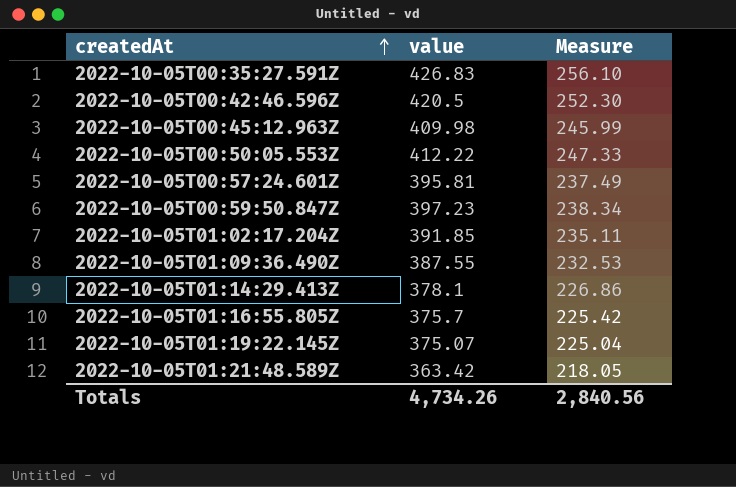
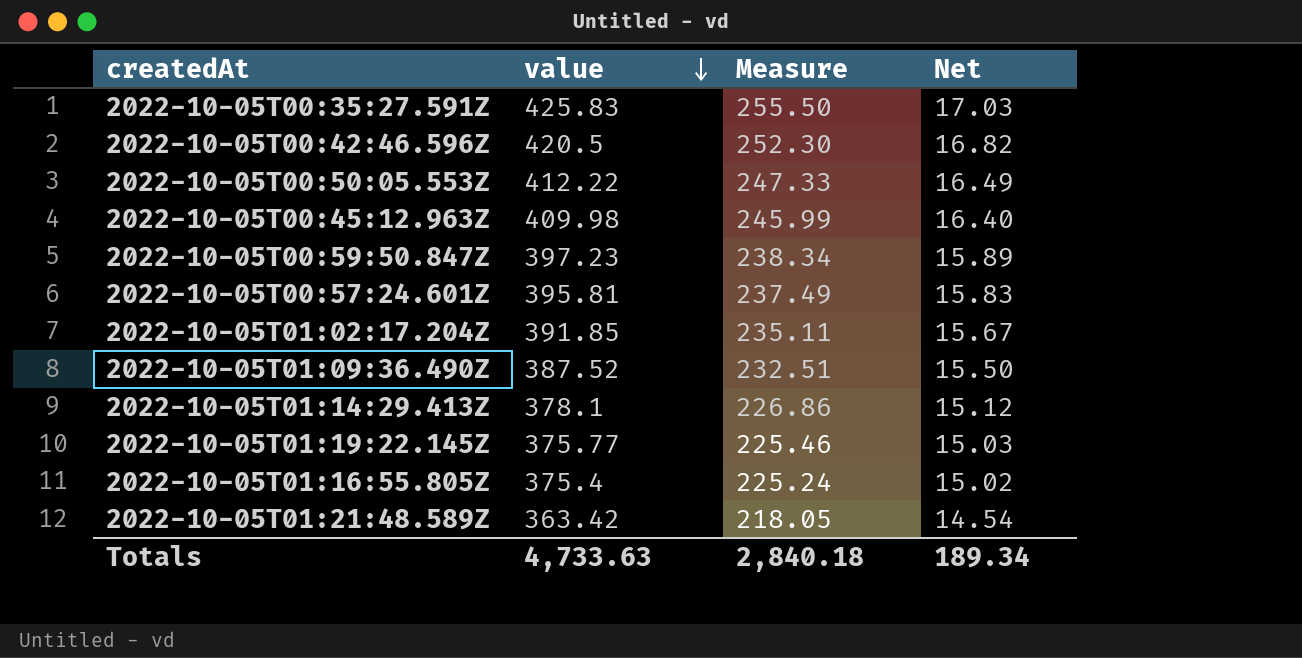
row order: createdAt ascending -> value descending
column Net | formula: none -> [value] * 0.04
2022-10-05T00:35:27.591Z | value: 426.83 -> 425.83
2022-10-05T00:35:27.591Z | Measure: 256.10 -> 255.50
2022-10-05T01:09:36.490Z | value: 387.55 -> 387.52
2022-10-05T01:09:36.490Z | Measure: 232.53 -> 232.51
2022-10-05T01:19:22.145Z | value: 375.07 -> 375.77
2022-10-05T01:19:22.145Z | Measure: 225.04 -> 225.46
2022-10-05T01:16:55.805Z | value: 375.7 -> 375.4
2022-10-05T01:16:55.805Z | Measure: 225.42 -> 225.24
Totals | value: 4,734.26 -> 4,733.63
Totals | Measure: 2,840.56 -> 2,840.18

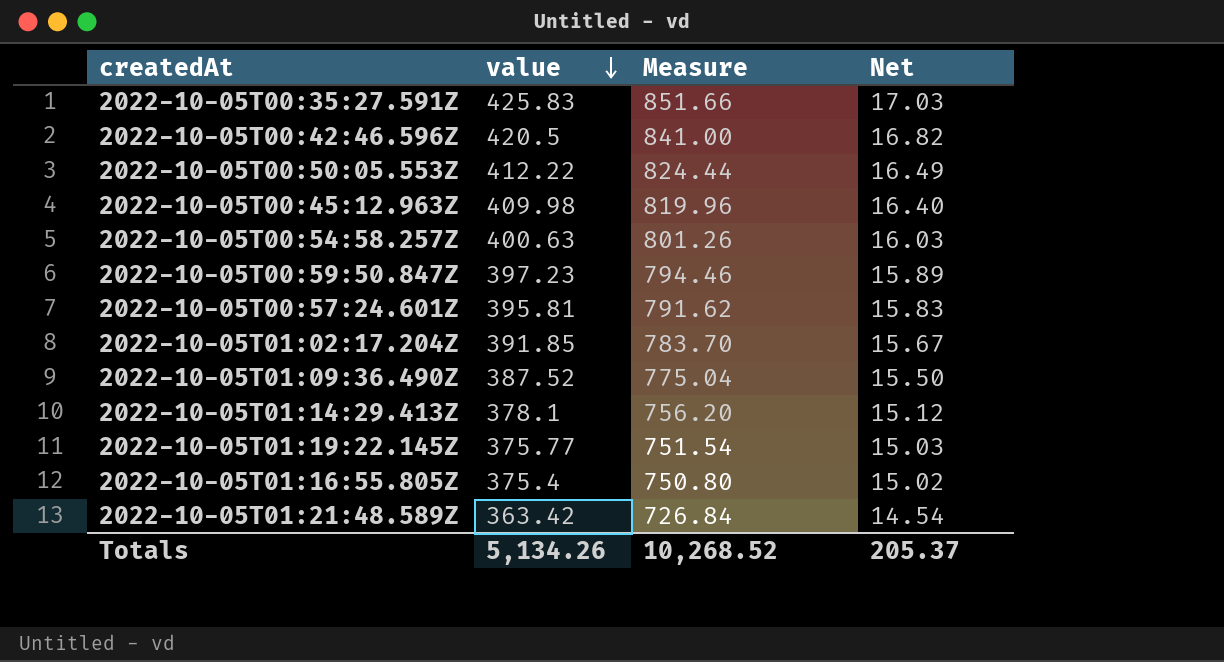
column Measure | formula: [value] * 0.6 -> [value] * 2
row 2022-10-05T00:54:58.257Z: none -> 400.63 | 801.26 | 16.03
Totals | value: 4,733.63 -> 5,134.26
Totals | Measure: 2,840.18 -> 10,268.52
Totals | Net: 189.34 -> 205.37

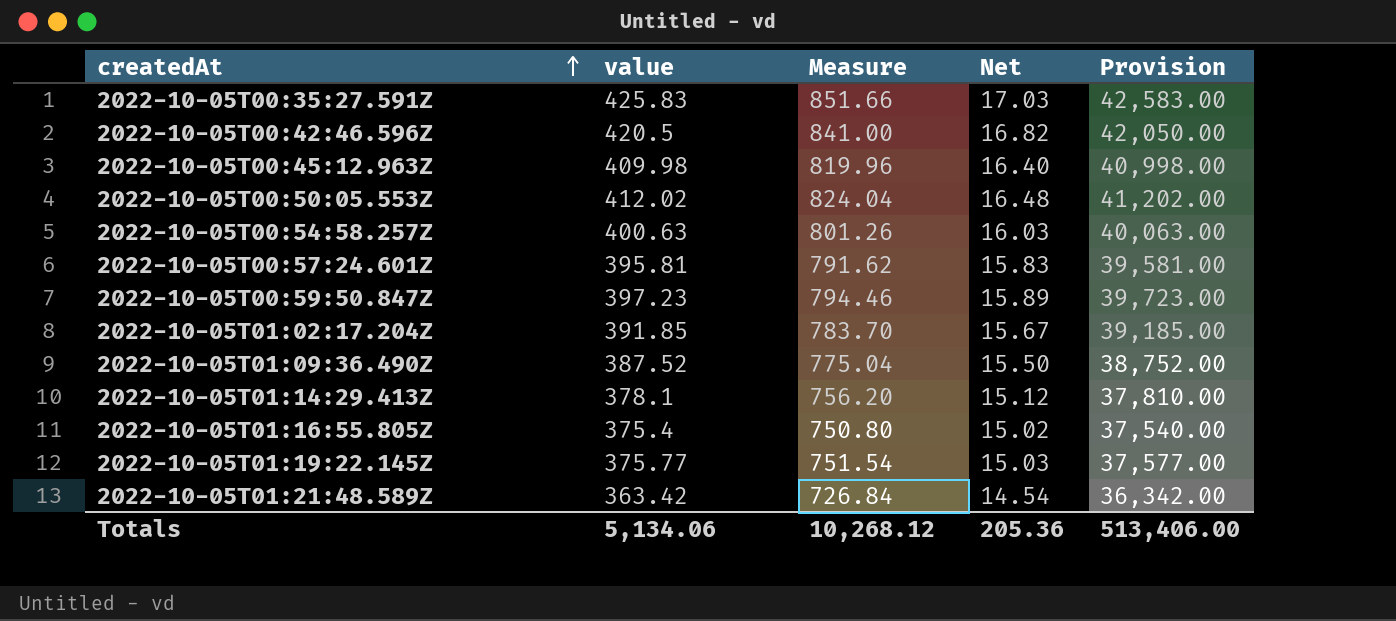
row order: value descending -> createdAt ascending
column Provision | formula: none -> [value] * 100
2022-10-05T00:50:05.553Z | value: 412.22 -> 412.02
2022-10-05T00:50:05.553Z | Measure: 824.44 -> 824.04
2022-10-05T00:50:05.553Z | Net: 16.49 -> 16.48
Totals | value: 5,134.26 -> 5,134.06
Totals | Measure: 10,268.52 -> 10,268.12
Totals | Net: 205.37 -> 205.36

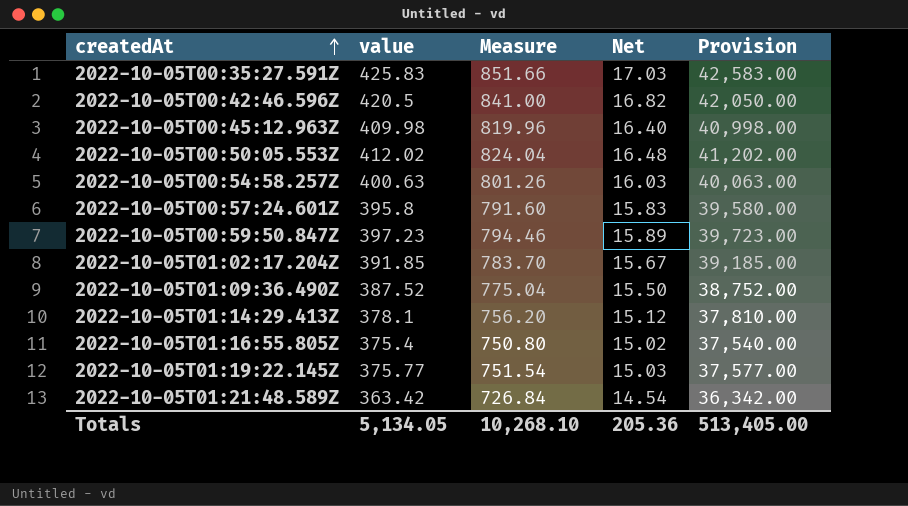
2022-10-05T00:57:24.601Z | value: 395.81 -> 395.8
2022-10-05T00:57:24.601Z | Measure: 791.62 -> 791.60
2022-10-05T00:57:24.601Z | Provision: 39,581.00 -> 39,580.00
Totals | value: 5,134.06 -> 5,134.05
Totals | Measure: 10,268.12 -> 10,268.10
Totals | Provision: 513,406.00 -> 513,405.00

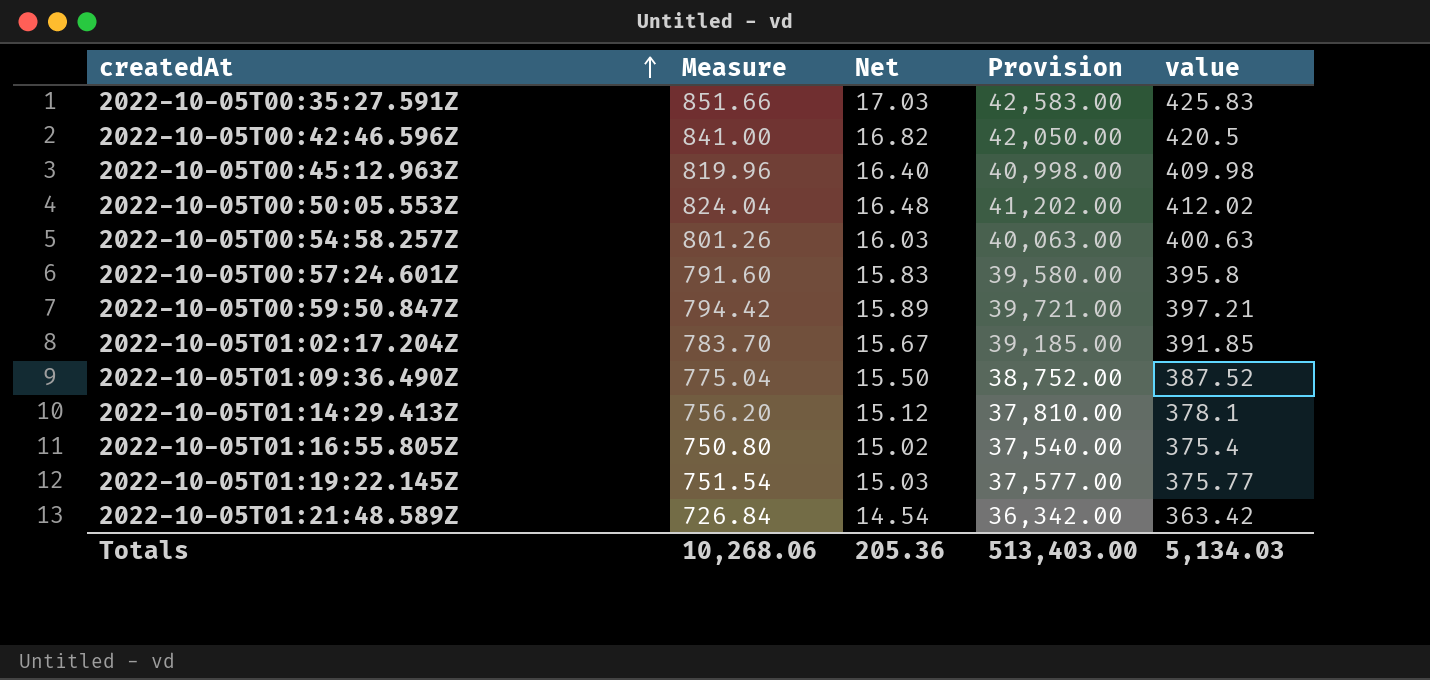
column value | position: 2 -> 5
2022-10-05T00:59:50.847Z | Measure: 794.46 -> 794.42
2022-10-05T00:59:50.847Z | Provision: 39,723.00 -> 39,721.00
2022-10-05T00:59:50.847Z | value: 397.23 -> 397.21
Totals | Measure: 10,268.10 -> 10,268.06
Totals | Provision: 513,405.00 -> 513,403.00
Totals | value: 5,134.05 -> 5,134.03

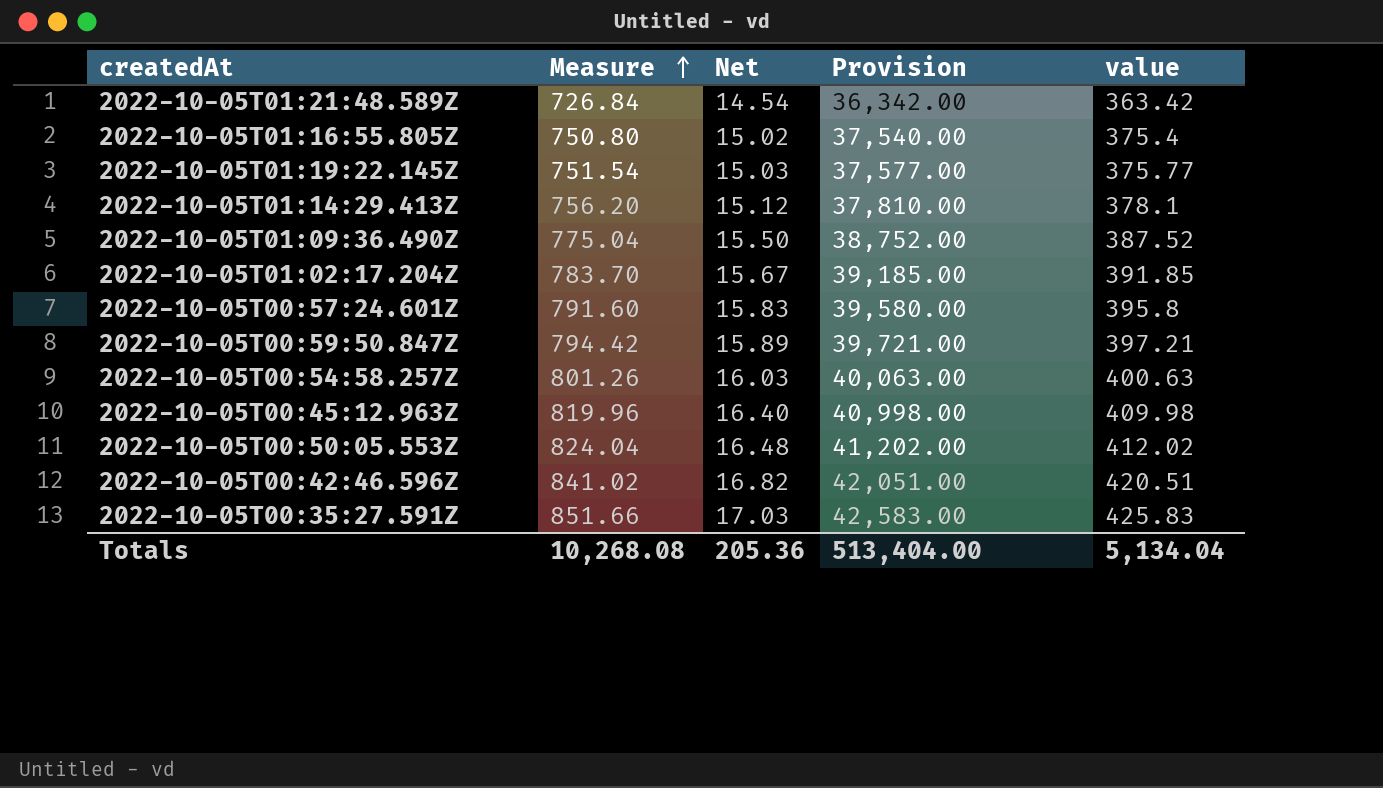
row order: createdAt ascending -> Measure ascending
2022-10-05T00:42:46.596Z | Measure: 841.00 -> 841.02
2022-10-05T00:42:46.596Z | Provision: 42,050.00 -> 42,051.00
2022-10-05T00:42:46.596Z | value: 420.5 -> 420.51
Totals | Measure: 10,268.06 -> 10,268.08
Totals | Provision: 513,403.00 -> 513,404.00
Totals | value: 5,134.03 -> 5,134.04

